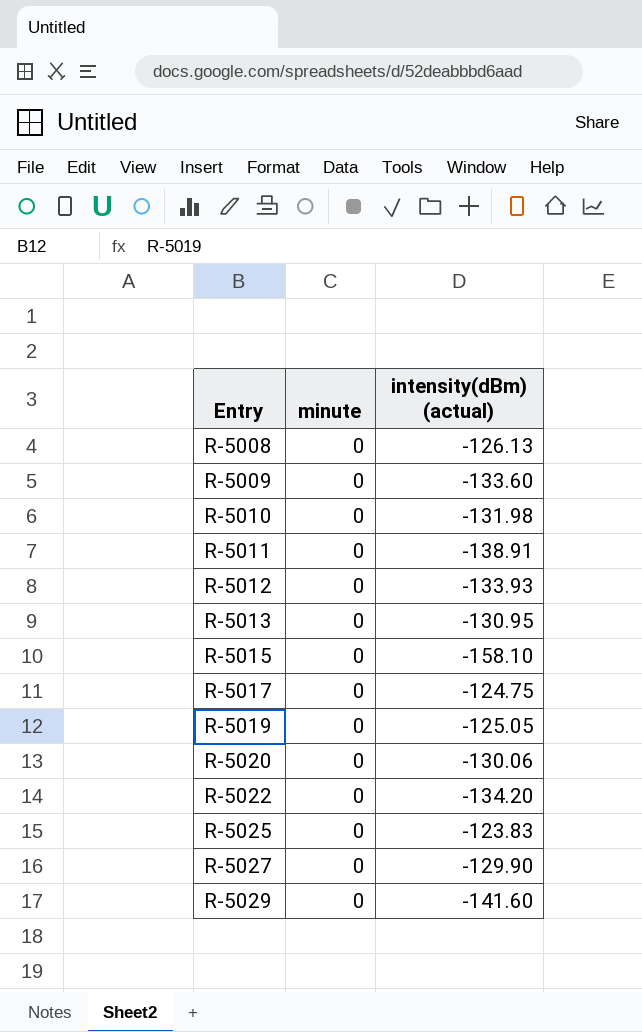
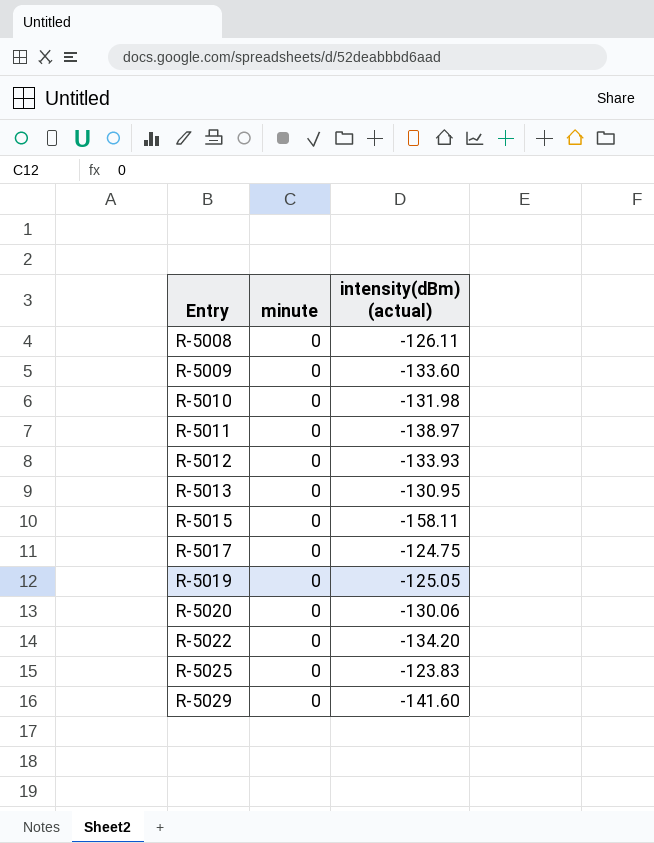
row R-5027: 0 | -129.90 -> none
R-5008 | intensity(dBm) (actual): -126.13 -> -126.11
R-5011 | intensity(dBm) (actual): -138.91 -> -138.97
R-5015 | intensity(dBm) (actual): -158.10 -> -158.11

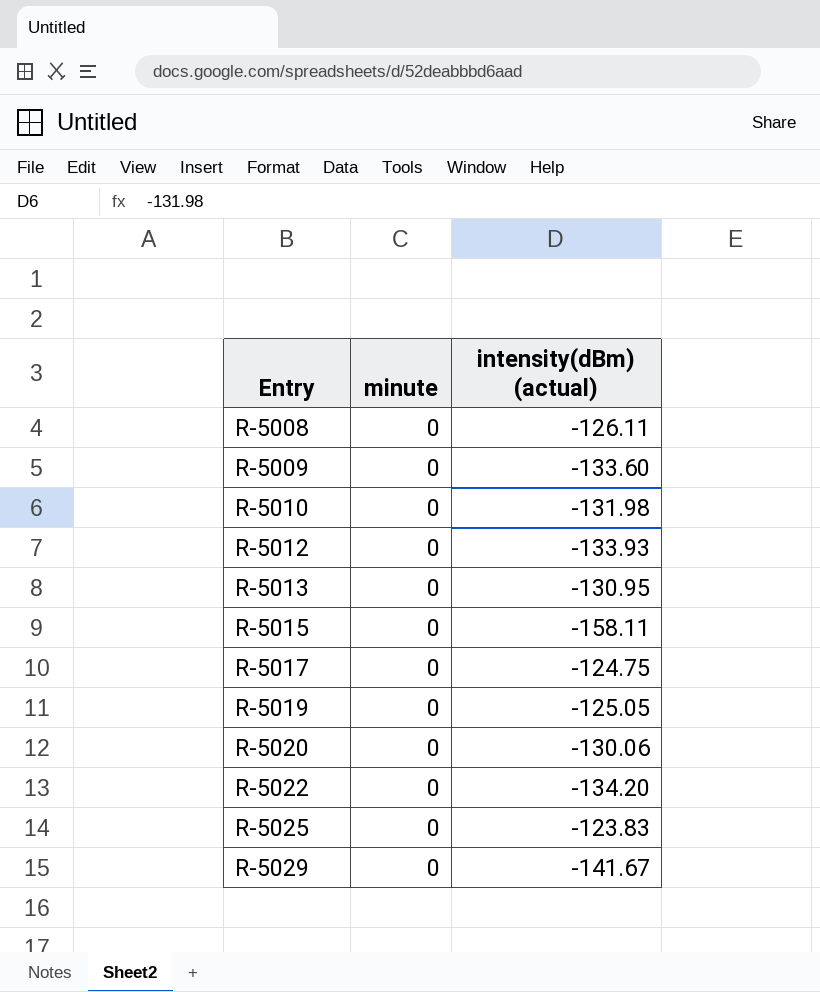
row R-5011: 0 | -138.97 -> none
R-5029 | intensity(dBm) (actual): -141.60 -> -141.67

